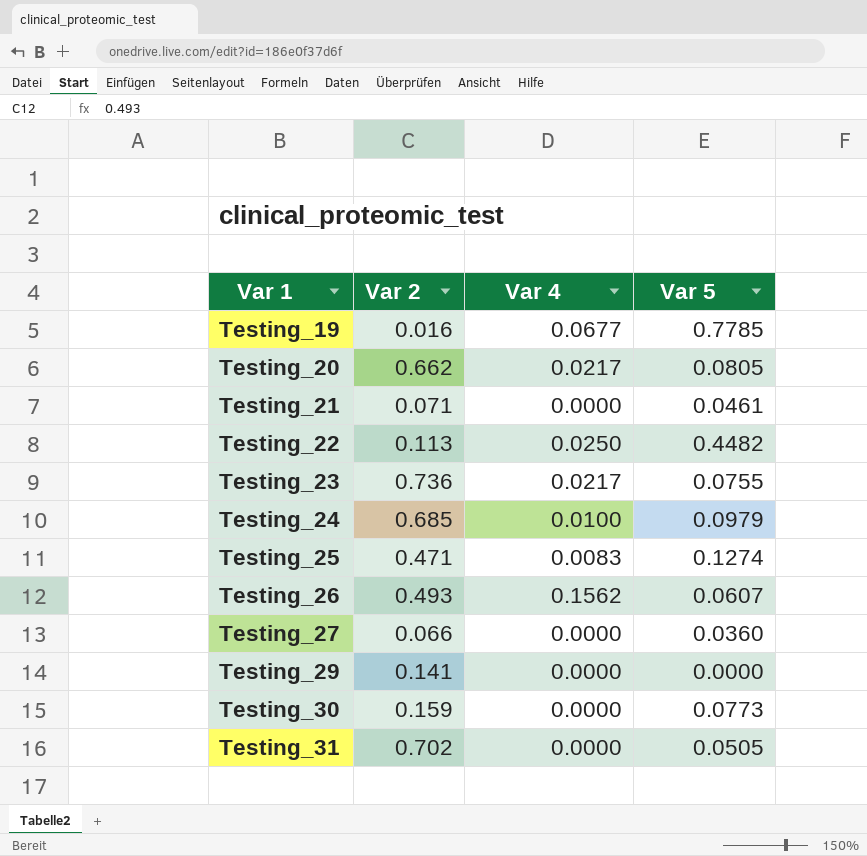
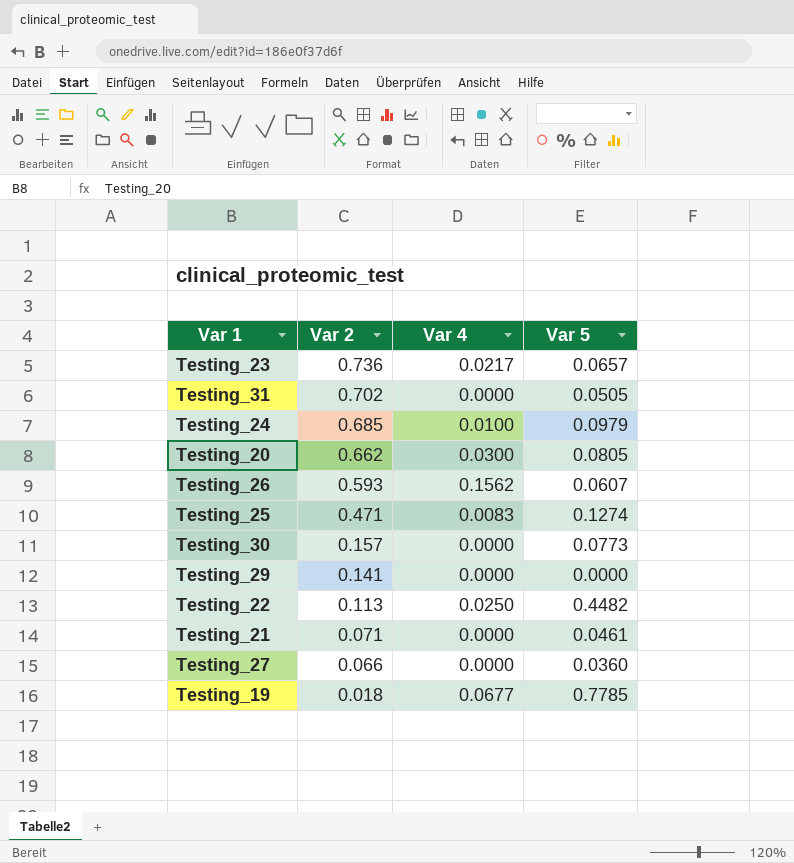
row order: Var 1 ascending -> Var 2 descending
Testing_23 | Var 5: 0.0755 -> 0.0657
Testing_20 | Var 4: 0.0217 -> 0.0300
Testing_26 | Var 2: 0.493 -> 0.593
Testing_30 | Var 2: 0.159 -> 0.157
Testing_19 | Var 2: 0.016 -> 0.018

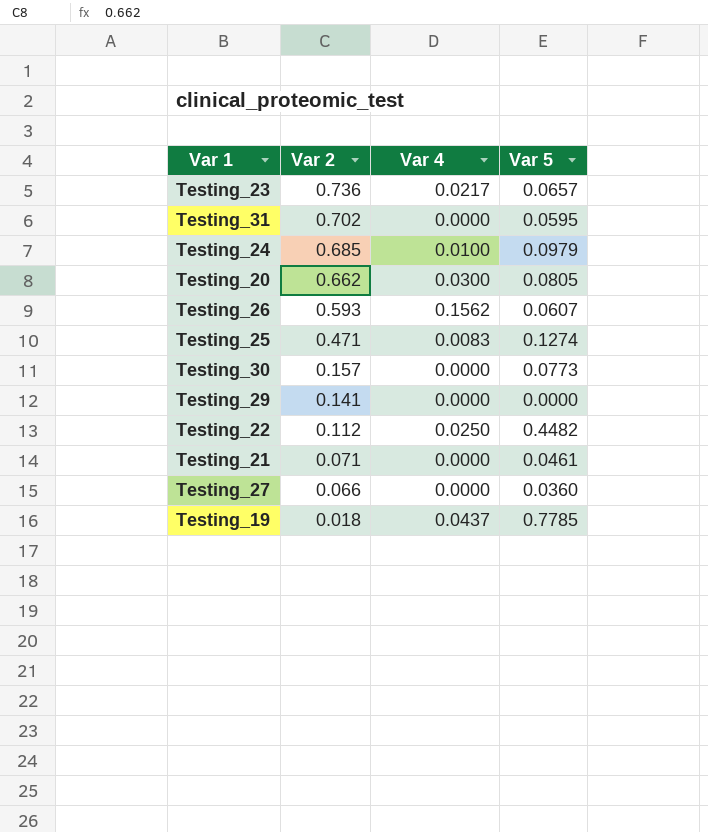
Testing_31 | Var 5: 0.0505 -> 0.0595
Testing_22 | Var 2: 0.113 -> 0.112
Testing_19 | Var 4: 0.0677 -> 0.0437

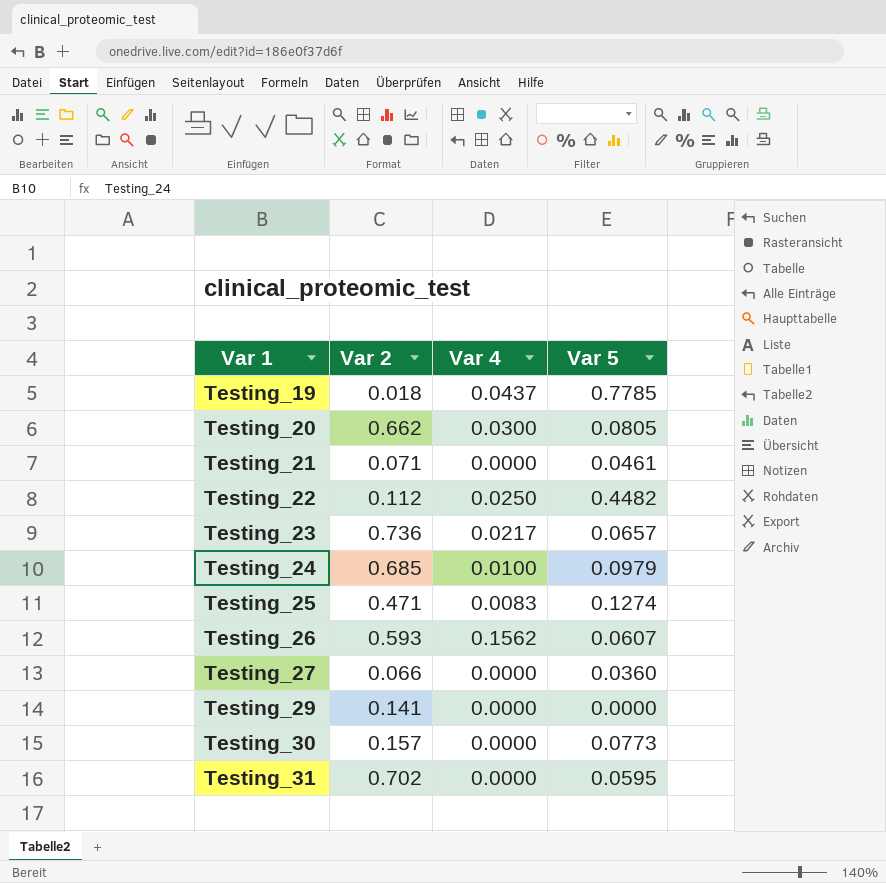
row order: Var 2 descending -> Var 1 ascending

